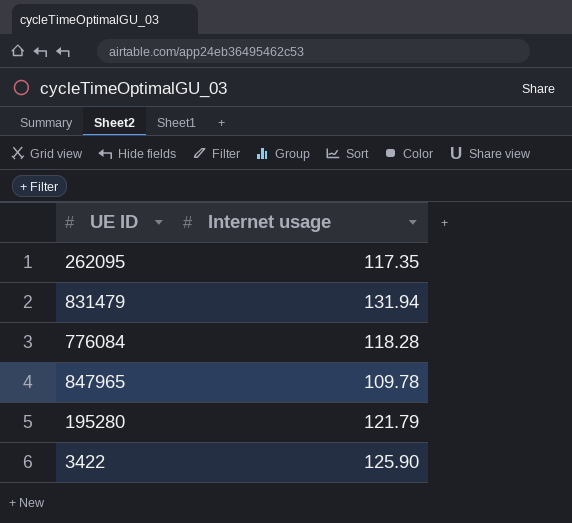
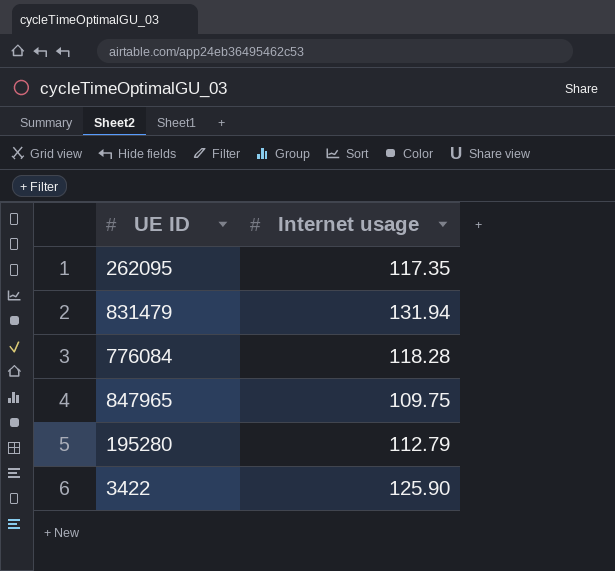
847965 | Internet usage: 109.78 -> 109.75
195280 | Internet usage: 121.79 -> 112.79

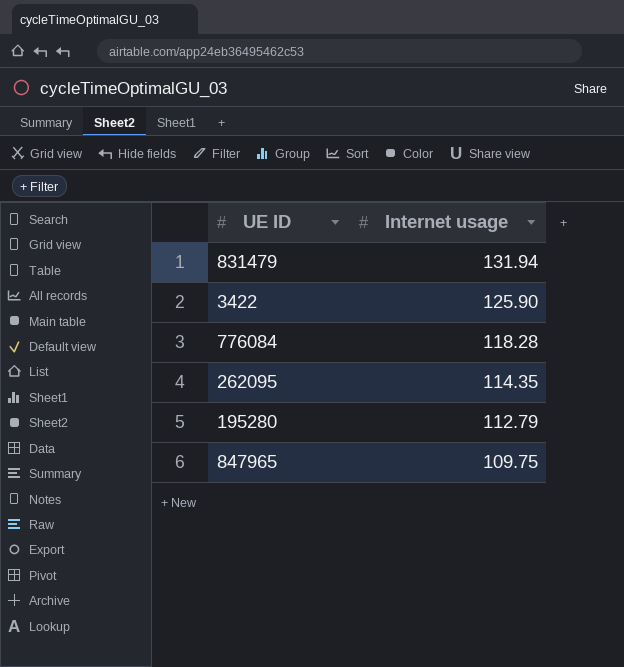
row order: none -> Internet usage descending
262095 | Internet usage: 117.35 -> 114.35

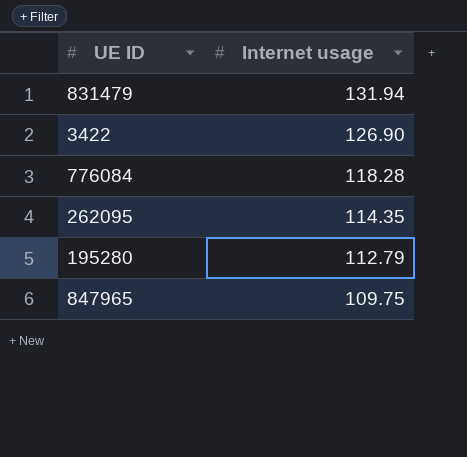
3422 | Internet usage: 125.90 -> 126.90

